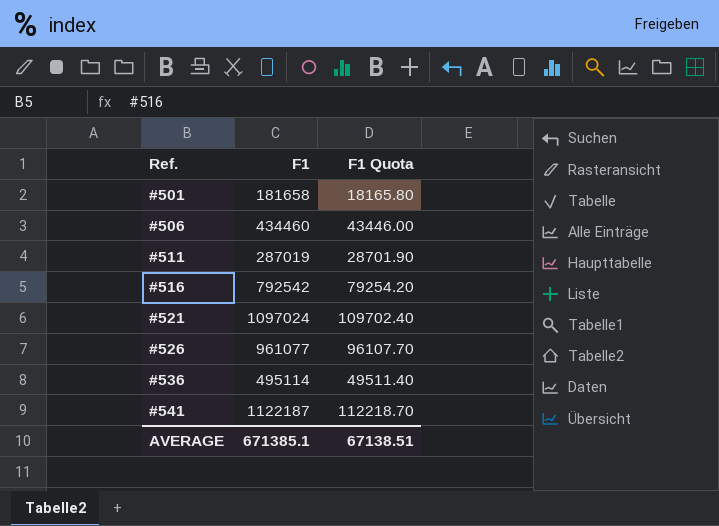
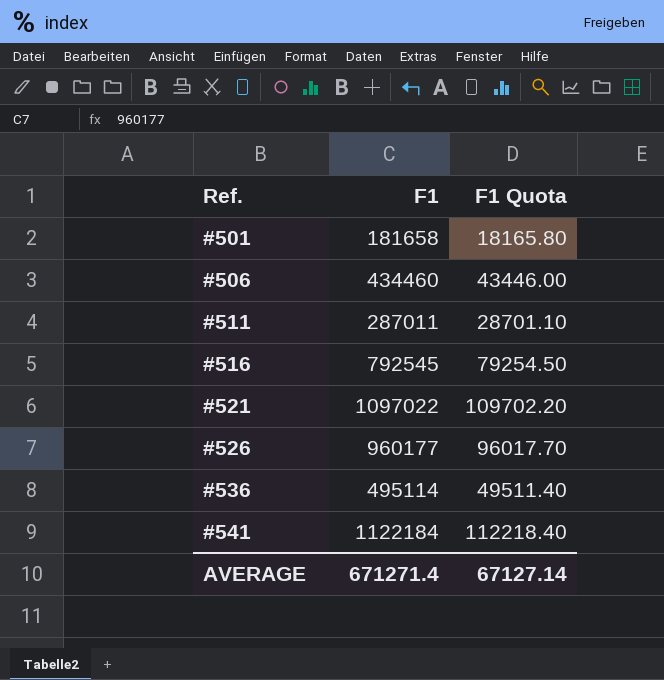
#511 | F1: 287019 -> 287011
#511 | F1 Quota: 28701.90 -> 28701.10
#516 | F1: 792542 -> 792545
#516 | F1 Quota: 79254.20 -> 79254.50
#521 | F1: 1097024 -> 1097022
#521 | F1 Quota: 109702.40 -> 109702.20
#526 | F1: 961077 -> 960177
#526 | F1 Quota: 96107.70 -> 96017.70
#541 | F1: 1122187 -> 1122184
#541 | F1 Quota: 112218.70 -> 112218.40
AVERAGE | F1: 671385.1 -> 671271.4
AVERAGE | F1 Quota: 67138.51 -> 67127.14

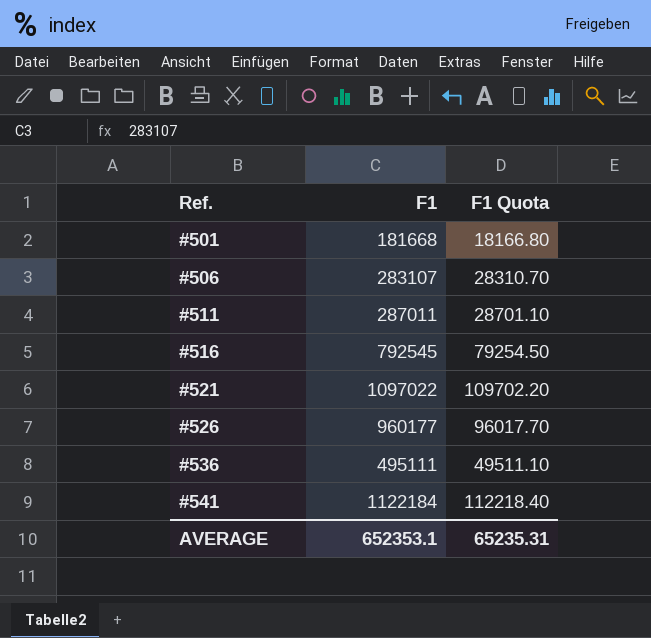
#501 | F1: 181658 -> 181668
#501 | F1 Quota: 18165.80 -> 18166.80
#506 | F1: 434460 -> 283107
#506 | F1 Quota: 43446.00 -> 28310.70
#536 | F1: 495114 -> 495111
#536 | F1 Quota: 49511.40 -> 49511.10
AVERAGE | F1: 671271.4 -> 652353.1
AVERAGE | F1 Quota: 67127.14 -> 65235.31

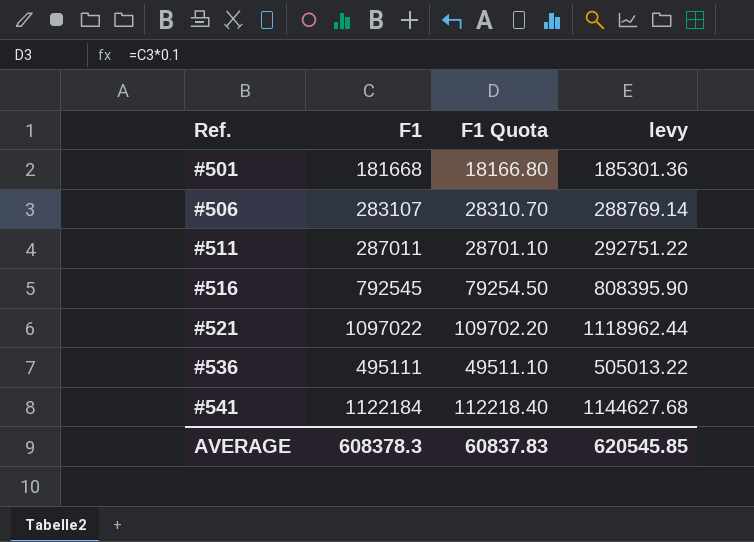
column levy | formula: none -> [F1] * 1.02
row #526: 960177 | 96017.70 -> none
AVERAGE | F1: 652353.1 -> 608378.3
AVERAGE | F1 Quota: 65235.31 -> 60837.83

